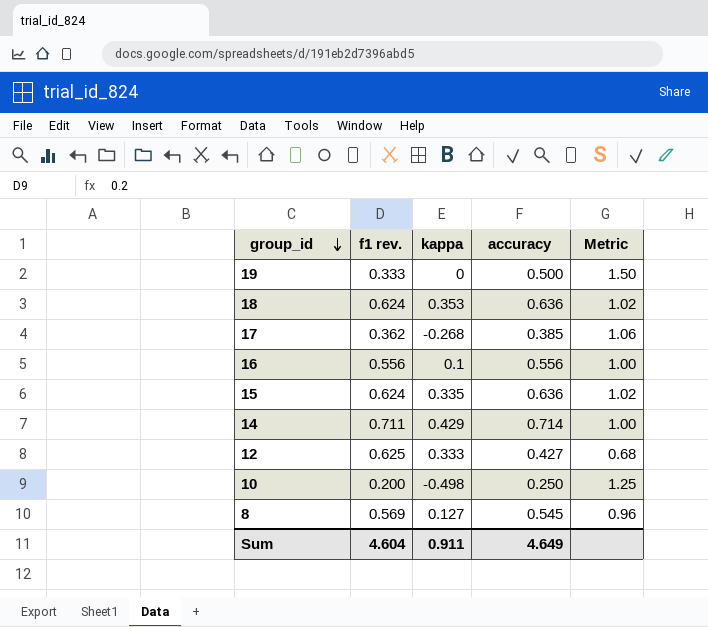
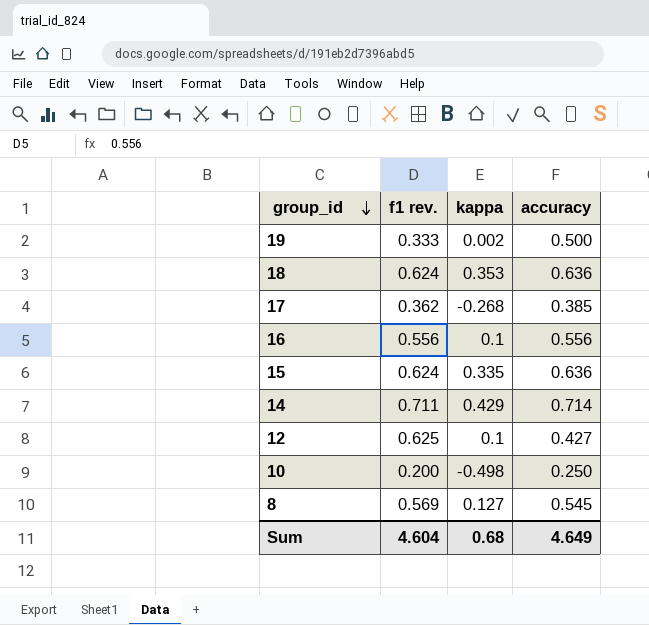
column Metric | formula: [accuracy] / [f1 rev.] -> none
19 | kappa: 0 -> 0.002
12 | kappa: 0.333 -> 0.1
Sum | kappa: 0.911 -> 0.68

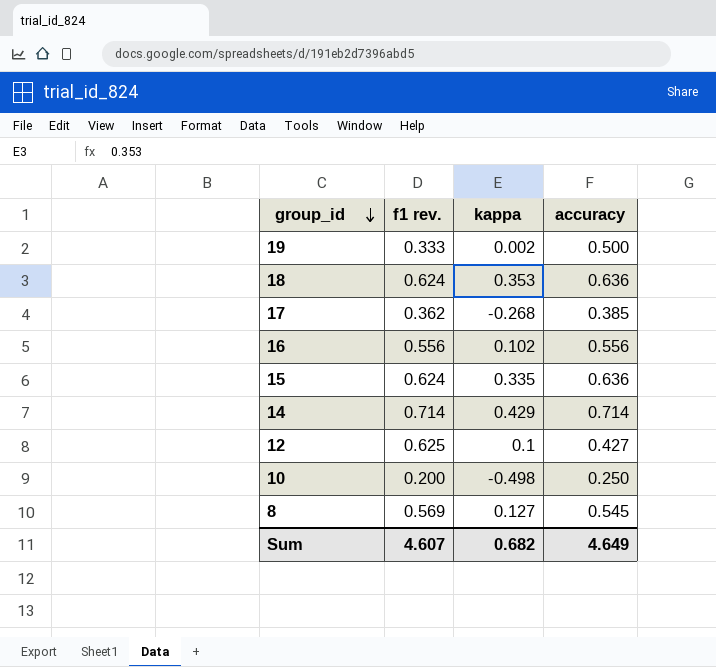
16 | kappa: 0.1 -> 0.102
14 | f1 rev.: 0.711 -> 0.714
Sum | f1 rev.: 4.604 -> 4.607
Sum | kappa: 0.68 -> 0.682

